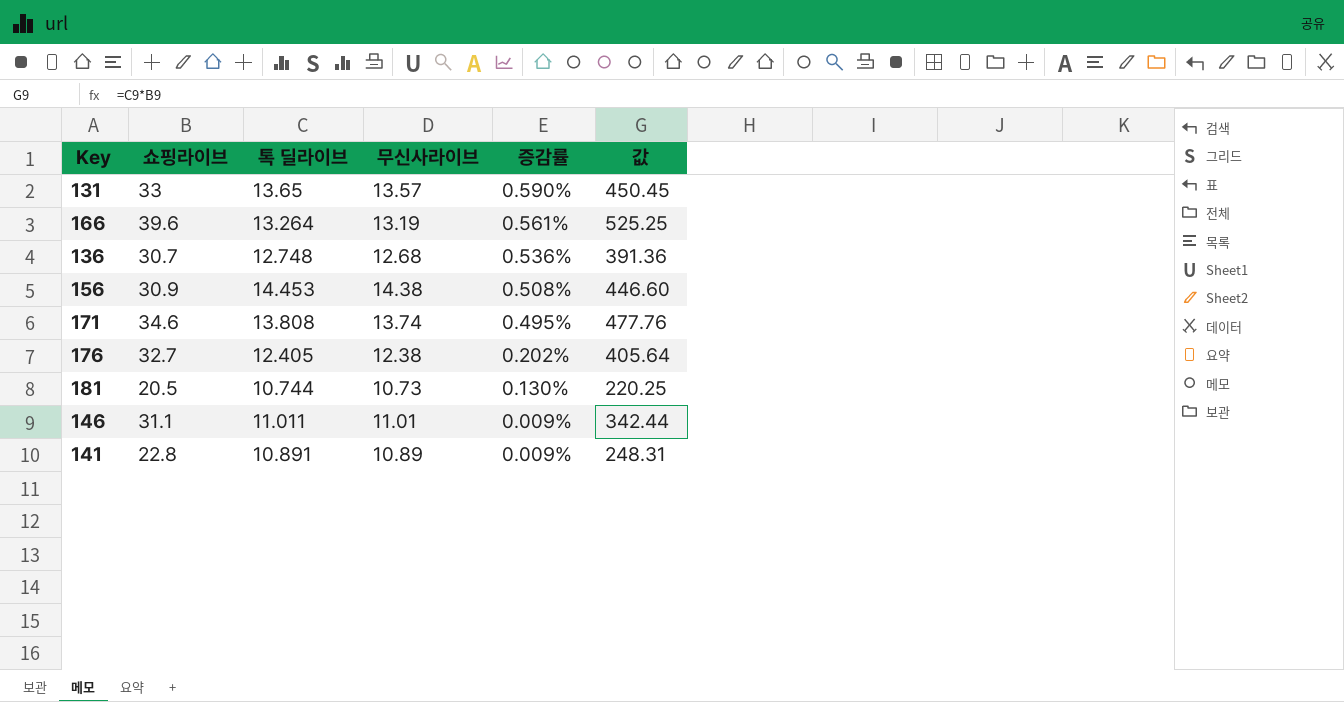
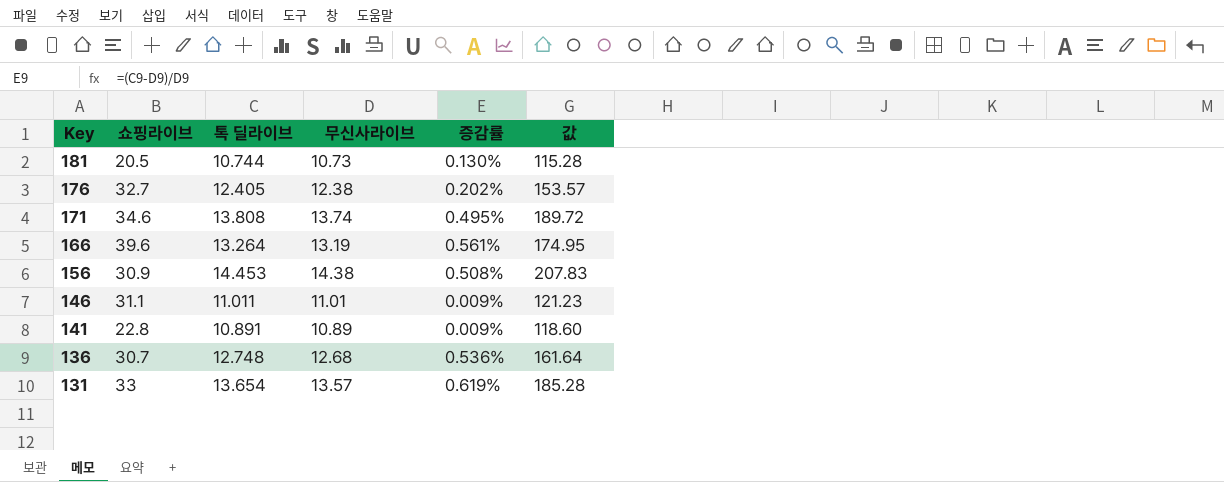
row order: 증감률 descending -> Key descending
column 값 | formula: [쇼핑라이브] * [톡 딜라이브] -> [톡 딜라이브] * [무신사라이브]
131 | 톡 딜라이브: 13.65 -> 13.654
131 | 증감률: 0.590% -> 0.619%

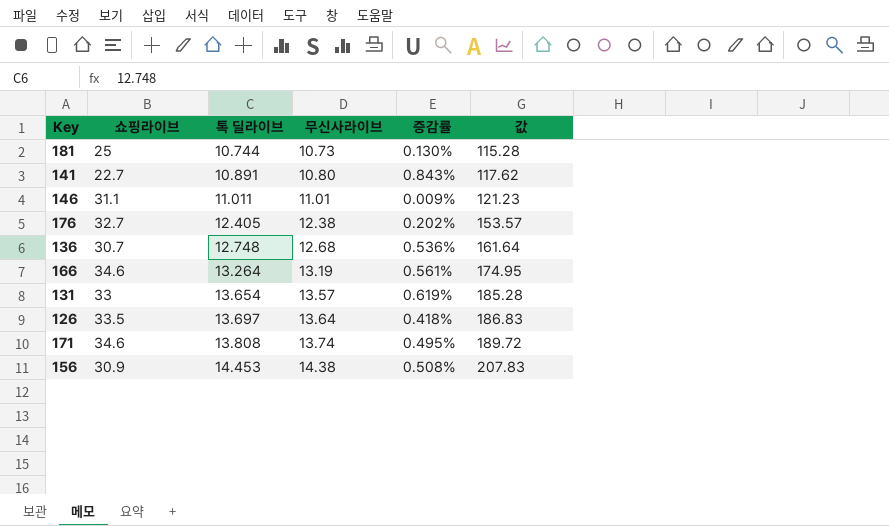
row order: Key descending -> 톡 딜라이브 ascending
181 | 쇼핑라이브: 20.5 -> 25
141 | 쇼핑라이브: 22.8 -> 22.7
141 | 무신사라이브: 10.89 -> 10.80
141 | 증감률: 0.009% -> 0.843%
141 | 값: 118.60 -> 117.62
166 | 쇼핑라이브: 39.6 -> 34.6
row 126: none -> 33.5 | 13.697 | 13.64 | 0.418% | 186.83

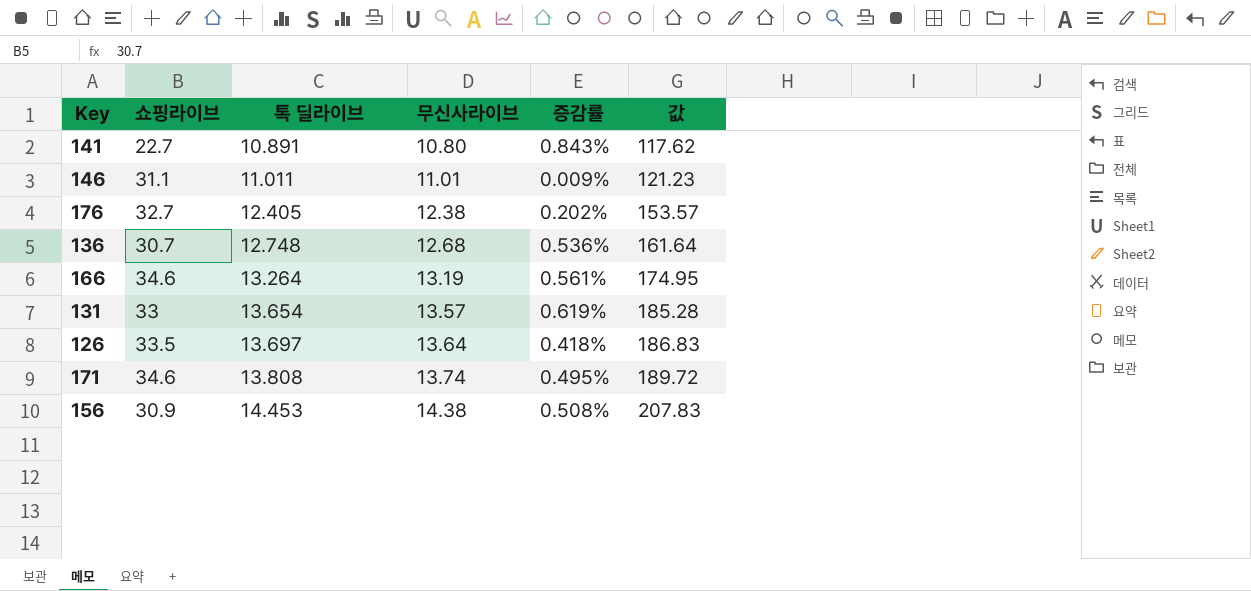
row 181: 25 | 10.744 | 10.73 | 0.130% | 115.28 -> none

